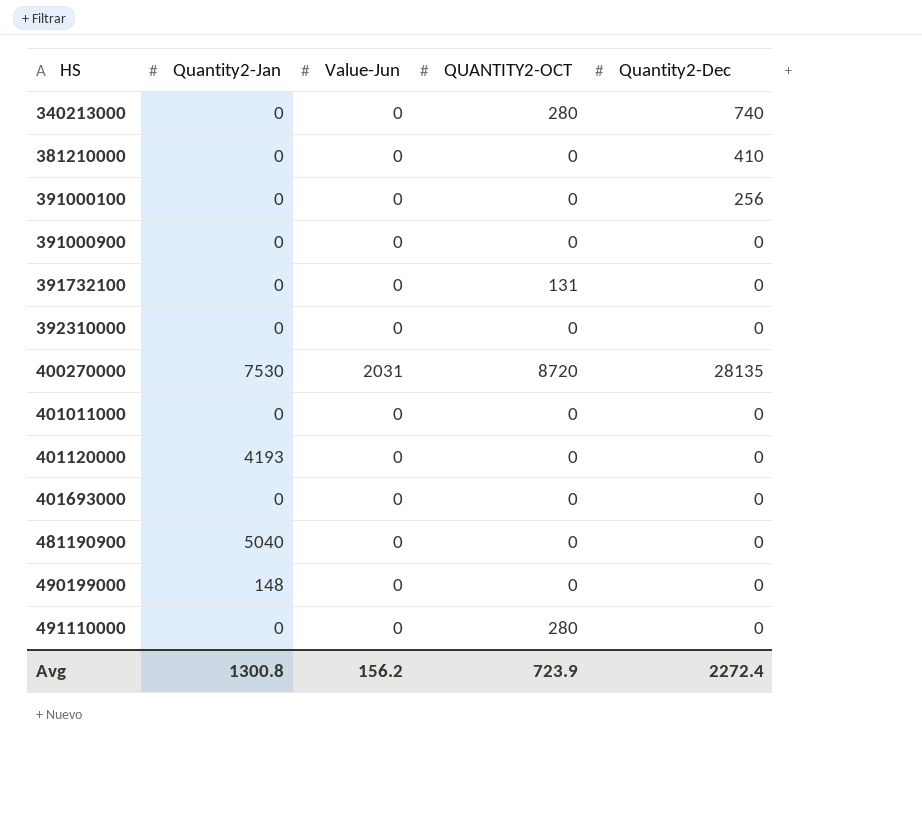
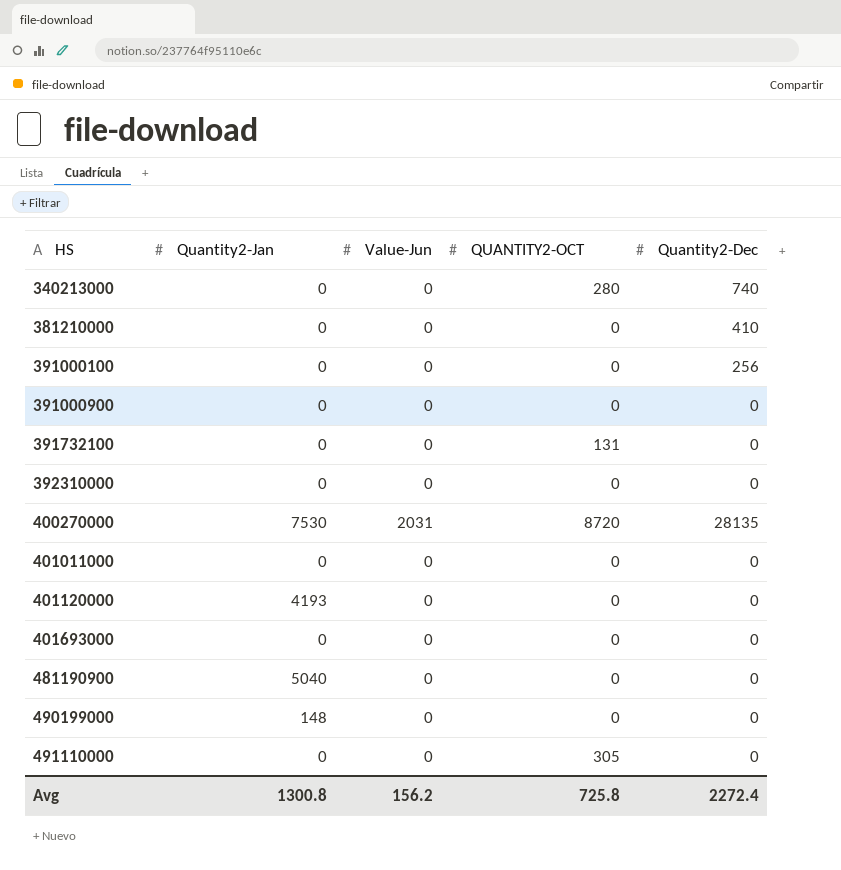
491110000 | QUANTITY2-OCT: 280 -> 305
Avg | QUANTITY2-OCT: 723.9 -> 725.8

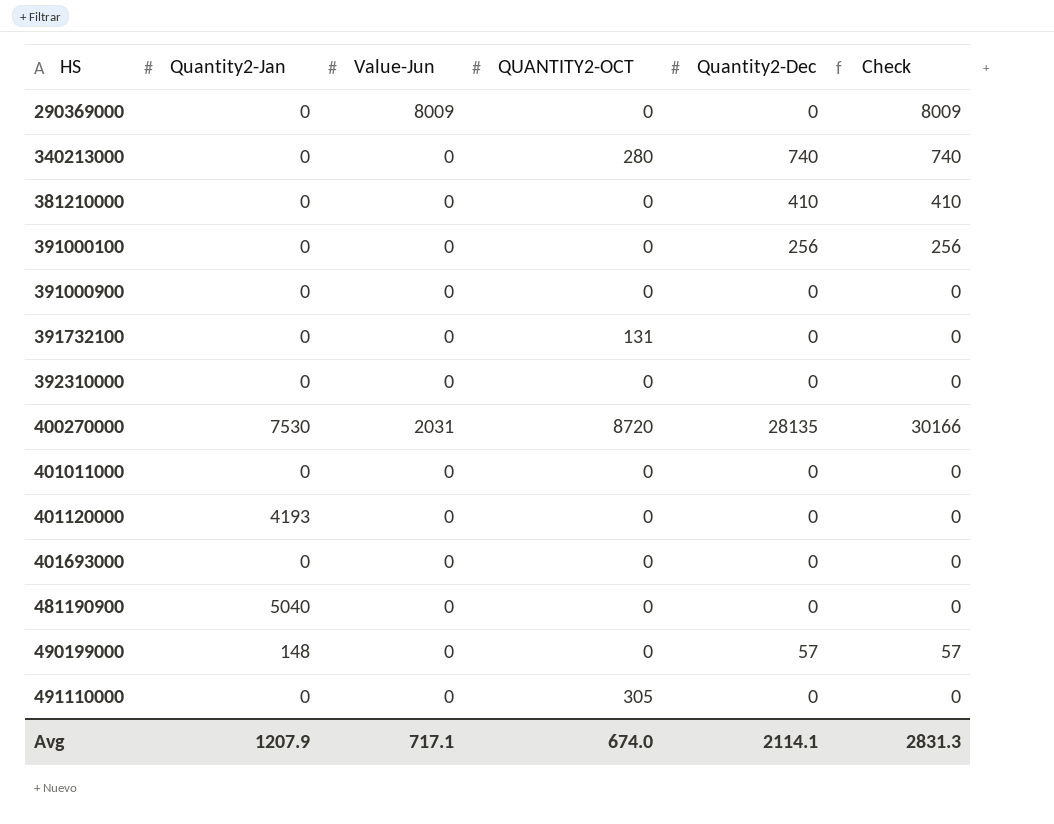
column Check | formula: none -> [Value-Jun] + [Quantity2-Dec]
row 290369000: none -> 0 | 8009 | 0 | 0 | 8009
490199000 | Quantity2-Dec: 0 -> 57
Avg | Quantity2-Jan: 1300.8 -> 1207.9
Avg | Value-Jun: 156.2 -> 717.1
Avg | QUANTITY2-OCT: 725.8 -> 674.0
Avg | Quantity2-Dec: 2272.4 -> 2114.1

